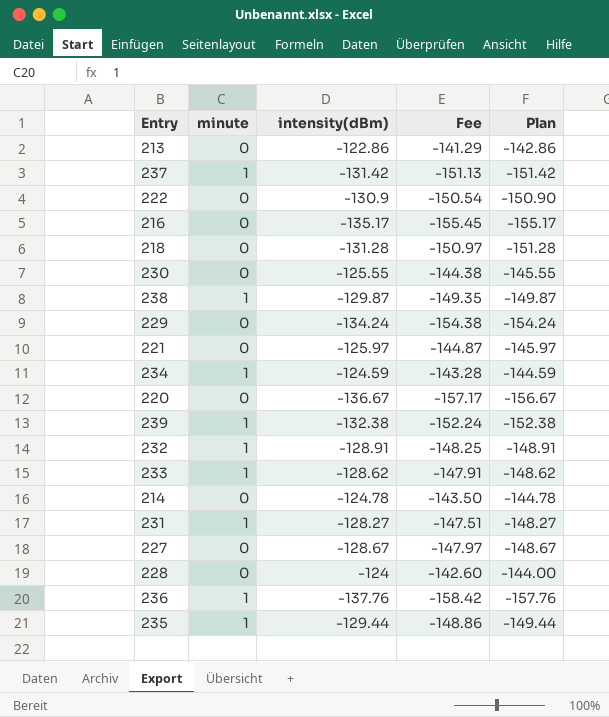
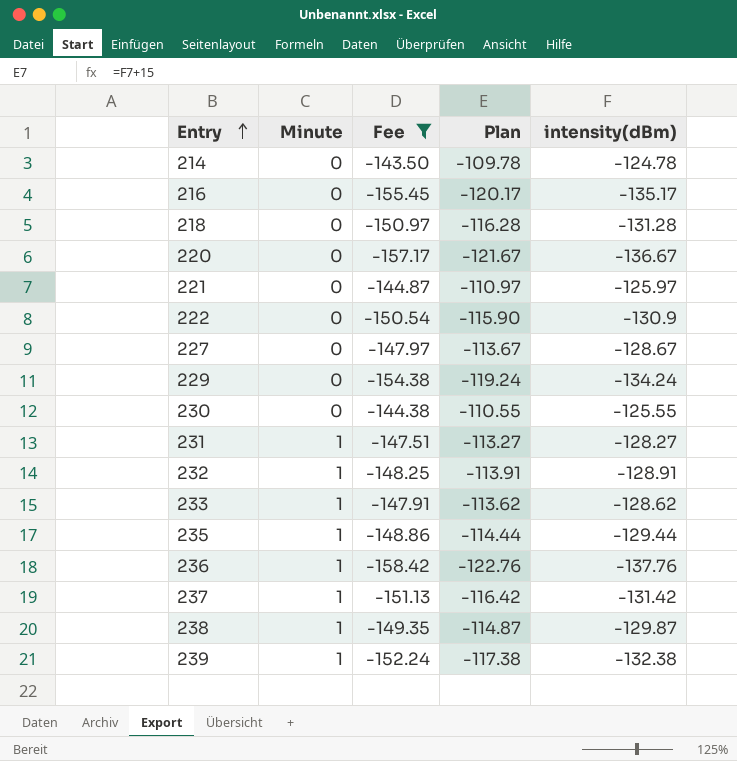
filter: none -> Fee <= -143.50
row order: none -> Entry ascending
column name: minute -> Minute
column Plan | formula: [intensity(dBm)] - 20 -> [intensity(dBm)] + 15
column intensity(dBm) | position: 3 -> 5

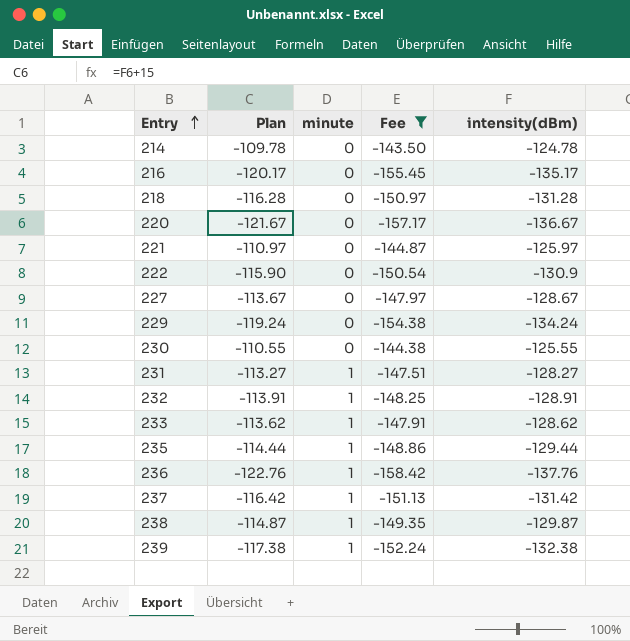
column Plan | position: 4 -> 2
column name: Minute -> minute

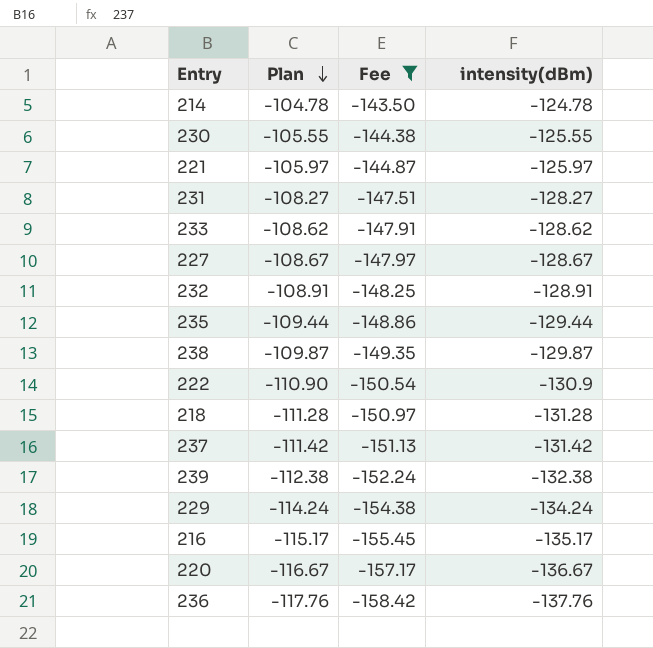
row order: Entry ascending -> Plan descending
column minute | position: 3 -> none
column Plan | formula: [intensity(dBm)] + 15 -> [intensity(dBm)] + 20

